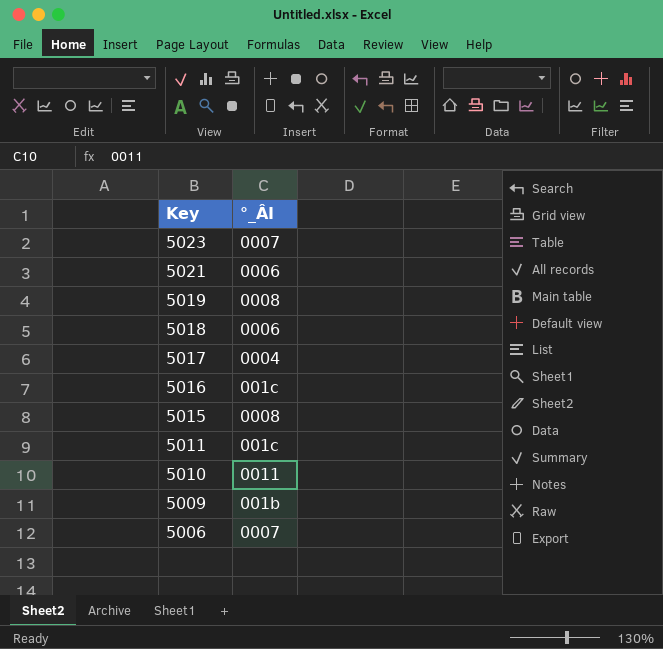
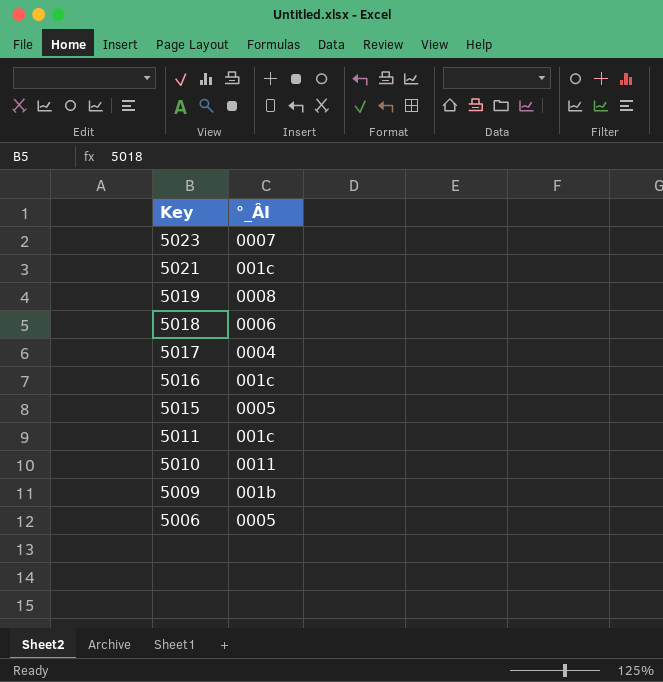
5021 | °_ÂI: 0006 -> 001c
5015 | °_ÂI: 0008 -> 0005
5006 | °_ÂI: 0007 -> 0005

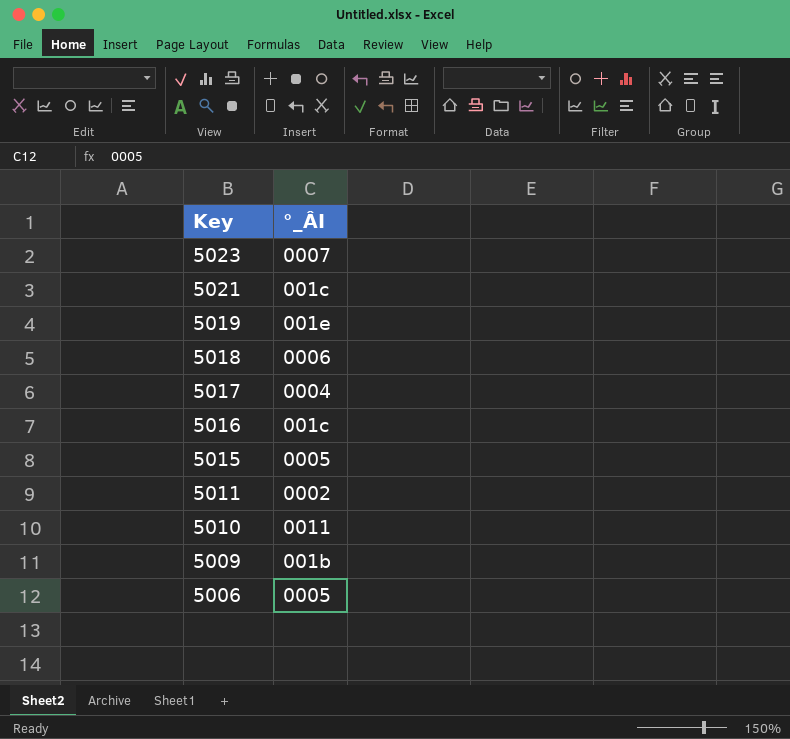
5019 | °_ÂI: 0008 -> 001e
5011 | °_ÂI: 001c -> 0002

